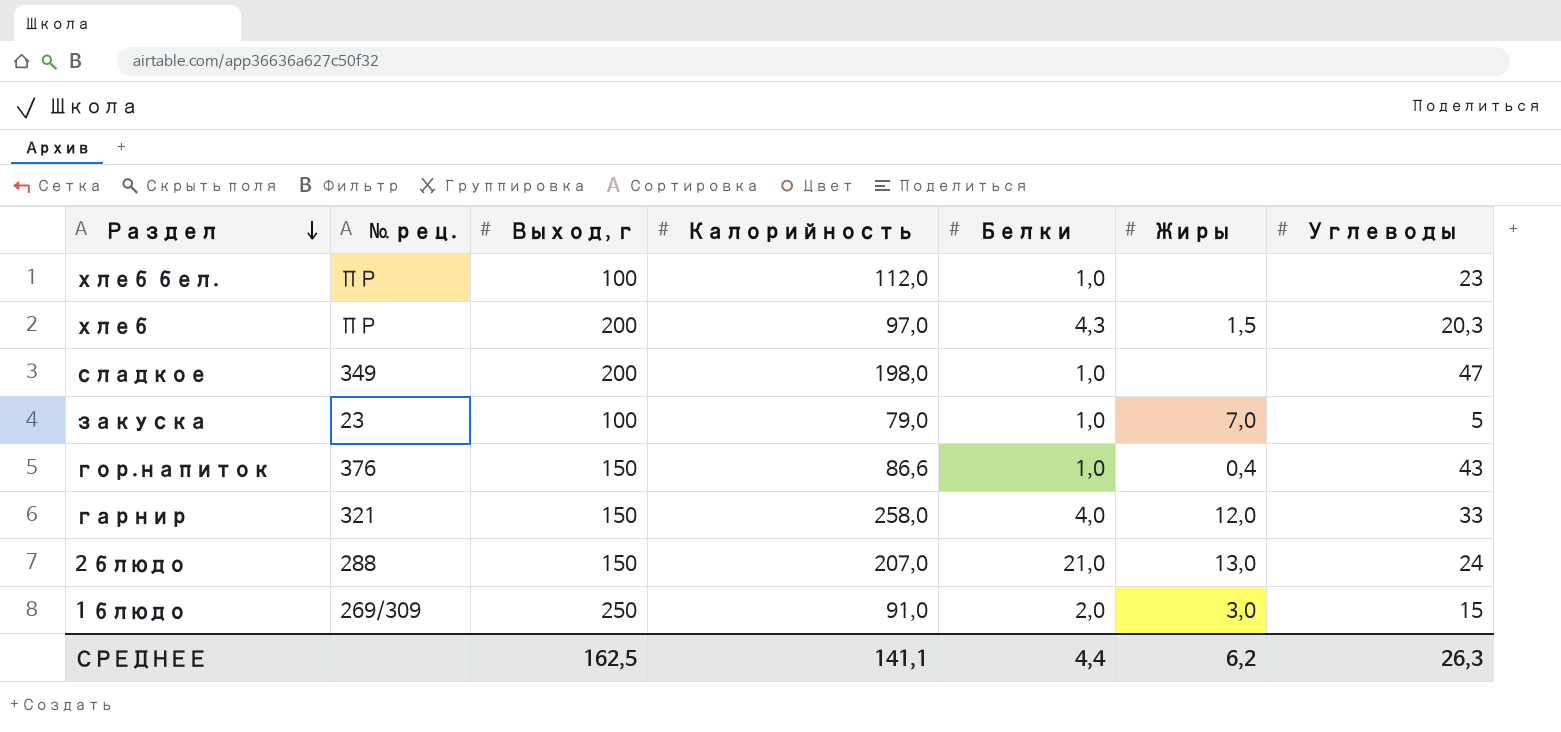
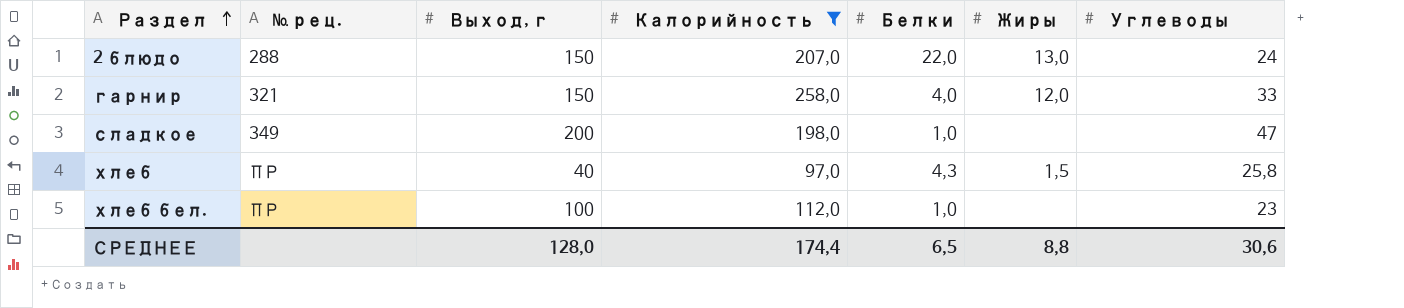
filter: none -> Калорийность >= 97,0
row order: Раздел descending -> Раздел ascending
2 блюдо | Белки: 21,0 -> 22,0
хлеб | Выход, г: 200 -> 40
хлеб | Углеводы: 20,3 -> 25,8
СРЕДНЕЕ | Выход, г: 162,5 -> 128,0
СРЕДНЕЕ | Калорийность: 141,1 -> 174,4
СРЕДНЕЕ | Белки: 4,4 -> 6,5
СРЕДНЕЕ | Жиры: 6,2 -> 8,8
СРЕДНЕЕ | Углеводы: 26,3 -> 30,6

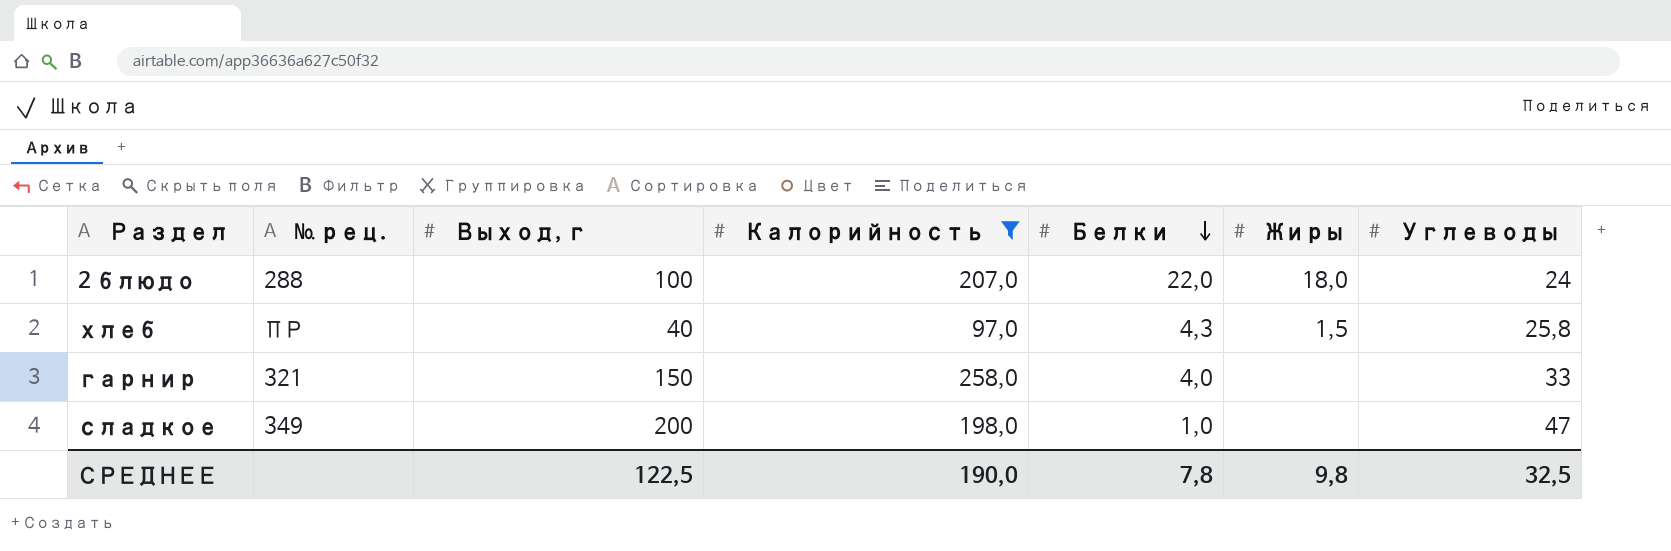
row order: Раздел ascending -> Белки descending
row хлеб бел.: ПР | 100 | 112,0 | 1,0 | none | 23 -> none
2 блюдо | Выход, г: 150 -> 100
2 блюдо | Жиры: 13,0 -> 18,0
гарнир | Жиры: 12,0 -> none
СРЕДНЕЕ | Выход, г: 128,0 -> 122,5
СРЕДНЕЕ | Калорийность: 174,4 -> 190,0
СРЕДНЕЕ | Белки: 6,5 -> 7,8
СРЕДНЕЕ | Жиры: 8,8 -> 9,8
СРЕДНЕЕ | Углеводы: 30,6 -> 32,5

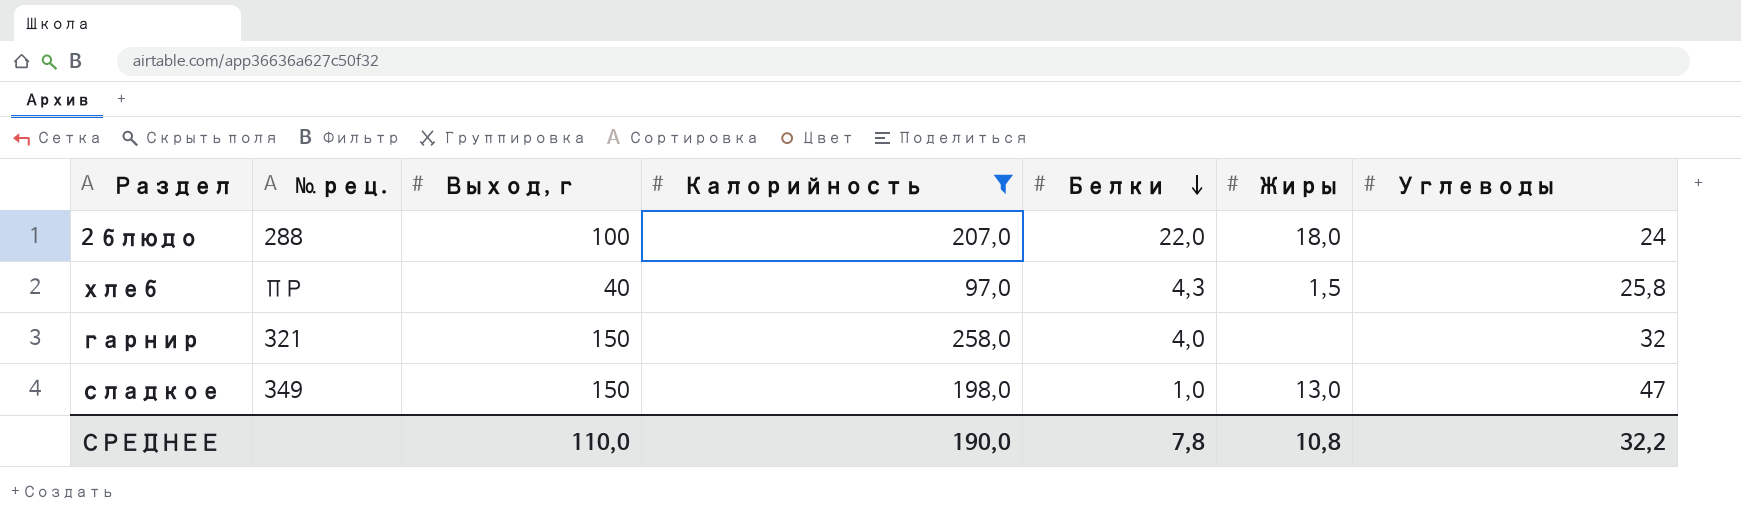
гарнир | Углеводы: 33 -> 32
сладкое | Выход, г: 200 -> 150
сладкое | Жиры: none -> 13,0
СРЕДНЕЕ | Выход, г: 122,5 -> 110,0
СРЕДНЕЕ | Жиры: 9,8 -> 10,8
СРЕДНЕЕ | Углеводы: 32,5 -> 32,2

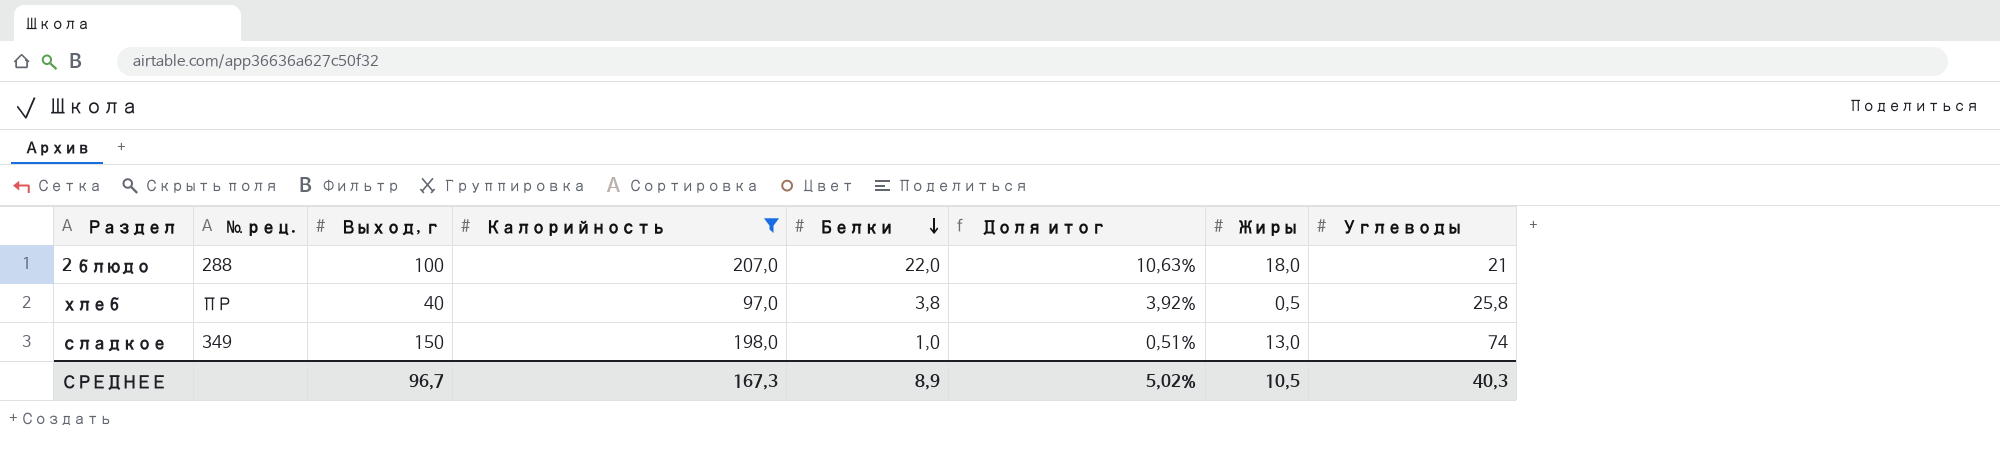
column Доля итог | formula: none -> [Белки] / [Калорийность]
row гарнир: 321 | 150 | 258,0 | 4,0 | none | 32 -> none
2 блюдо | Углеводы: 24 -> 21
хлеб | Белки: 4,3 -> 3,8
хлеб | Жиры: 1,5 -> 0,5
сладкое | Углеводы: 47 -> 74
СРЕДНЕЕ | Выход, г: 110,0 -> 96,7
СРЕДНЕЕ | Калорийность: 190,0 -> 167,3
СРЕДНЕЕ | Белки: 7,8 -> 8,9
СРЕДНЕЕ | Жиры: 10,8 -> 10,5
СРЕДНЕЕ | Углеводы: 32,2 -> 40,3

